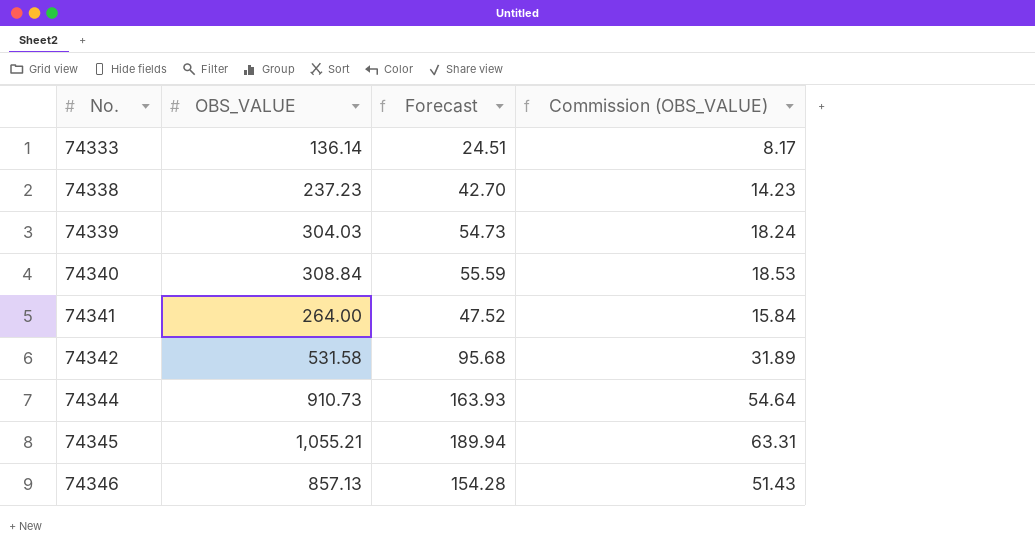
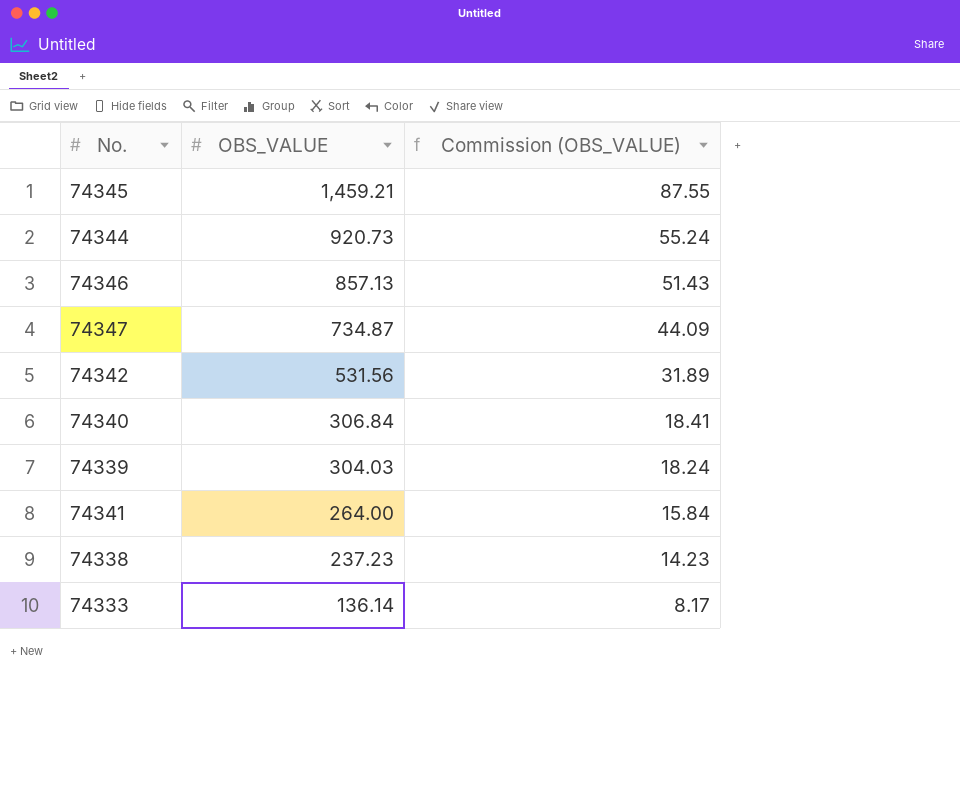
row order: No. ascending -> OBS_VALUE descending
column Forecast | formula: [OBS_VALUE] * 0.18 -> none
74345 | OBS_VALUE: 1,055.21 -> 1,459.21
74345 | Commission (OBS_VALUE): 63.31 -> 87.55
74344 | OBS_VALUE: 910.73 -> 920.73
74344 | Commission (OBS_VALUE): 54.64 -> 55.24
row 74347: none -> 734.87 | 44.09
74342 | OBS_VALUE: 531.58 -> 531.56
74340 | OBS_VALUE: 308.84 -> 306.84
74340 | Commission (OBS_VALUE): 18.53 -> 18.41

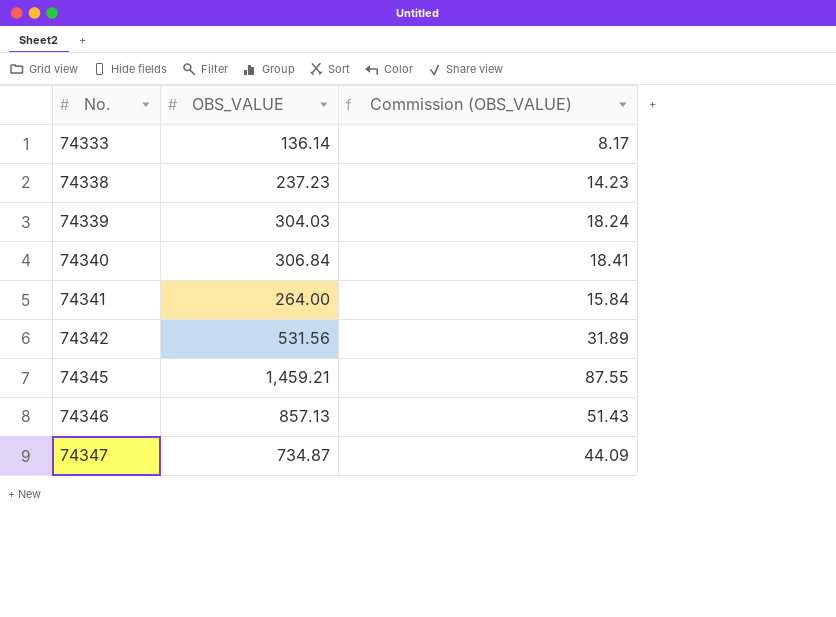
row order: OBS_VALUE descending -> No. ascending
row 74344: 920.73 | 55.24 -> none

